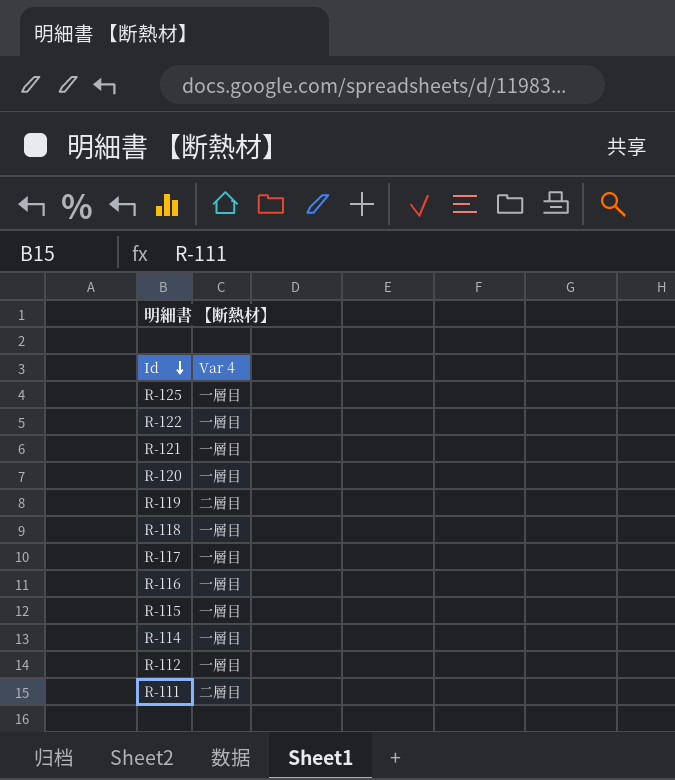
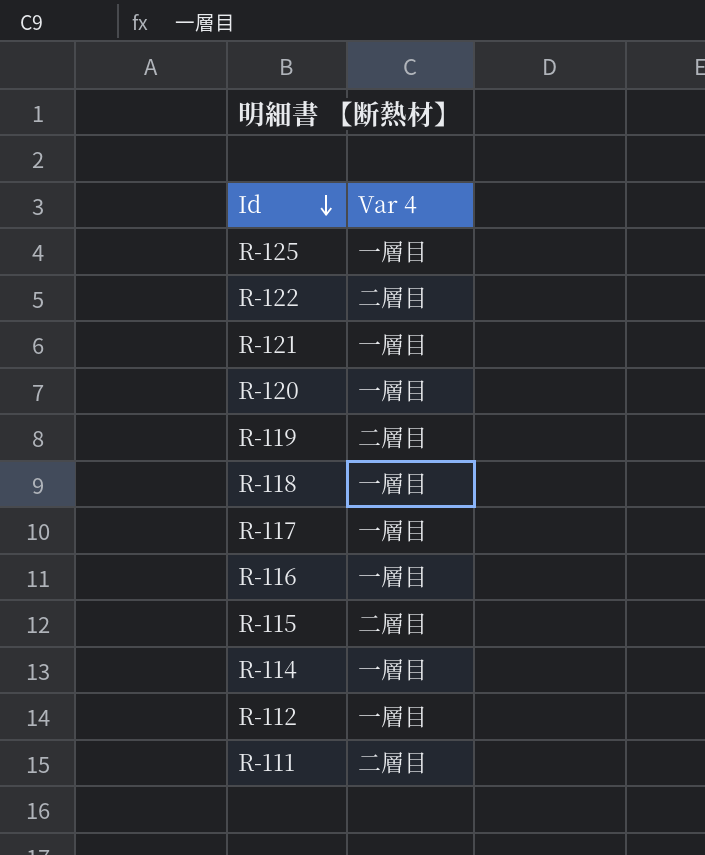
R-122 | Var 4: 一層目 -> 二層目
R-115 | Var 4: 一層目 -> 二層目

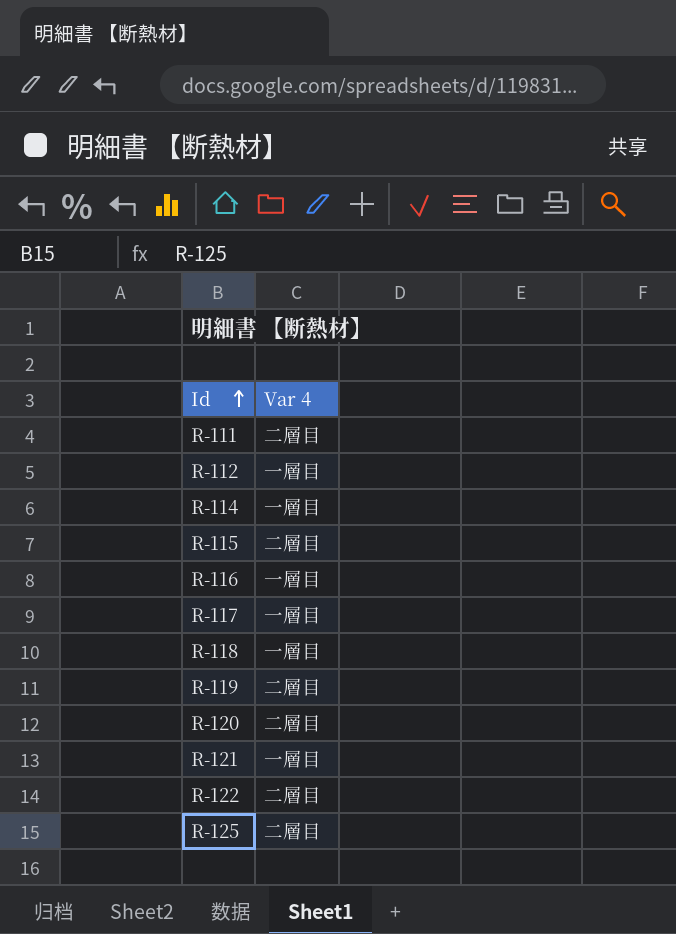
row order: Id descending -> Id ascending
R-120 | Var 4: 一層目 -> 二層目
R-125 | Var 4: 一層目 -> 二層目

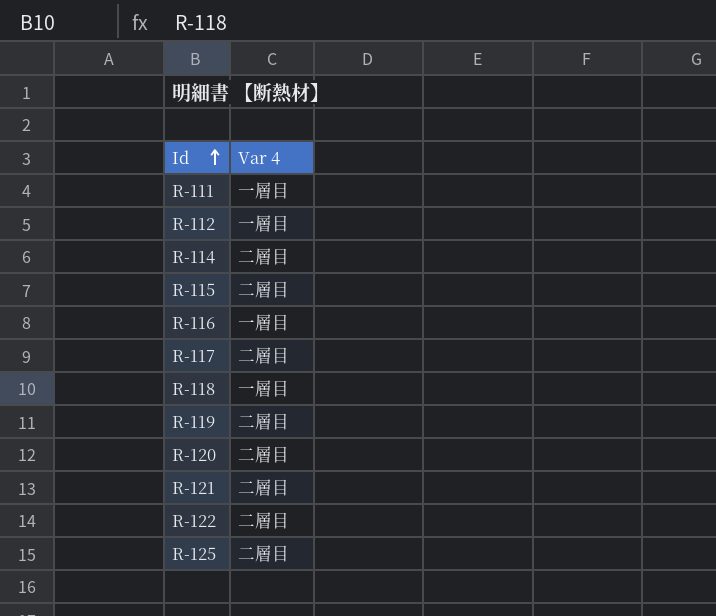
R-111 | Var 4: 二層目 -> 一層目
R-114 | Var 4: 一層目 -> 二層目
R-117 | Var 4: 一層目 -> 二層目
R-121 | Var 4: 一層目 -> 二層目

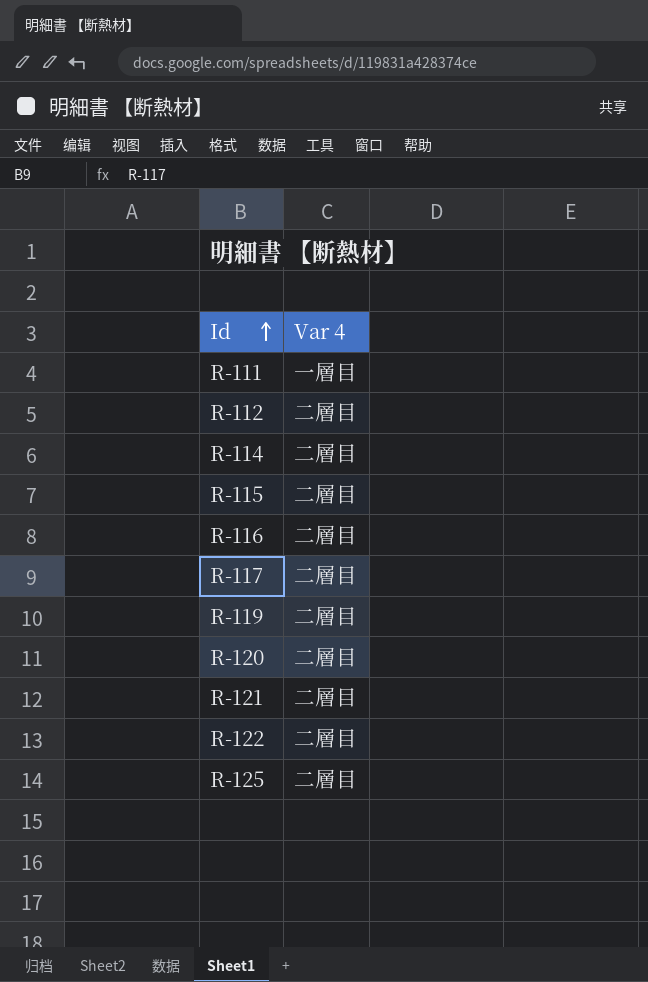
row R-118: 一層目 -> none
R-112 | Var 4: 一層目 -> 二層目
R-116 | Var 4: 一層目 -> 二層目

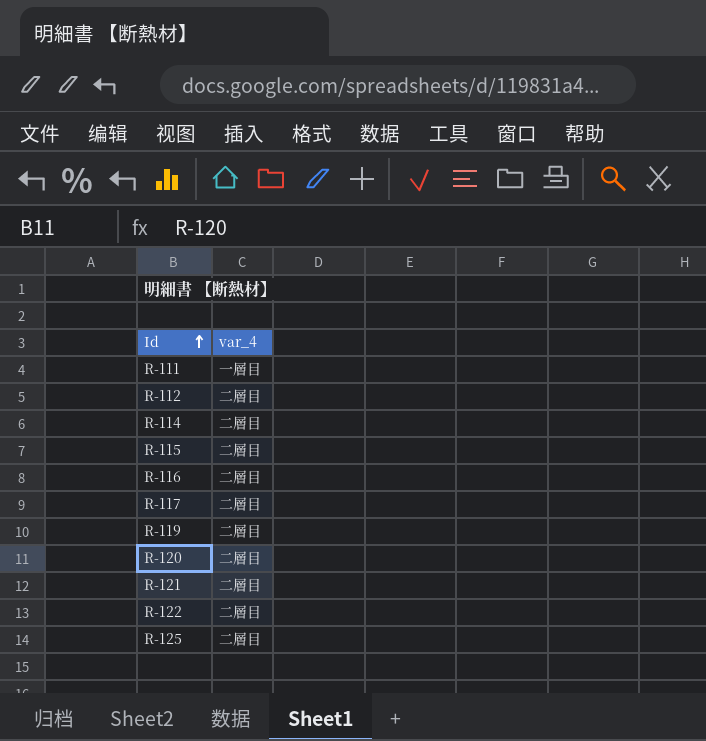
column name: Var 4 -> var_4

